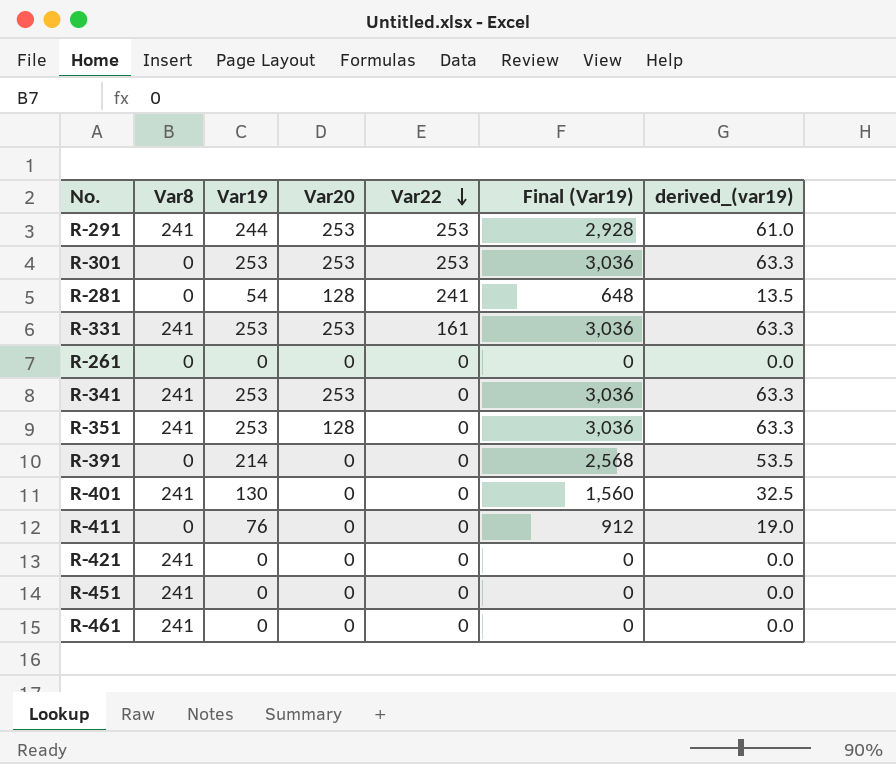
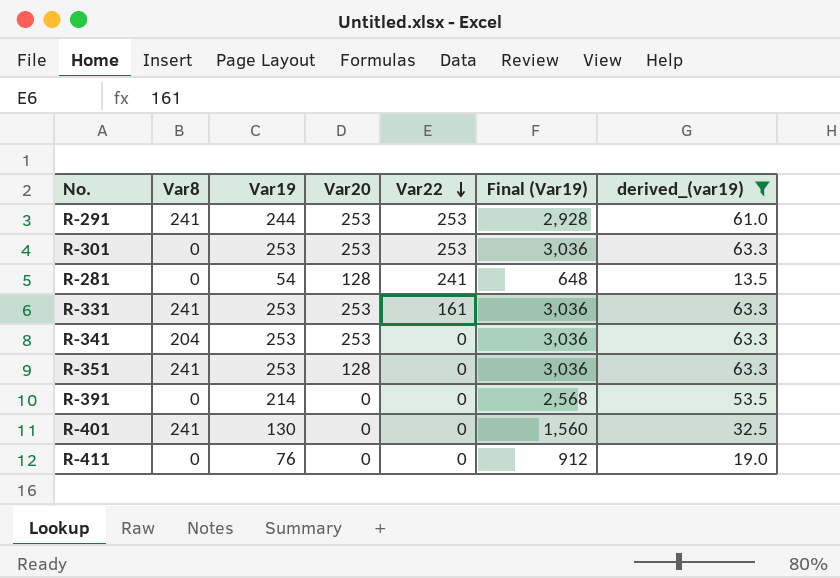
filter: none -> derived_(var19) != 0.0
R-341 | Var8: 241 -> 204

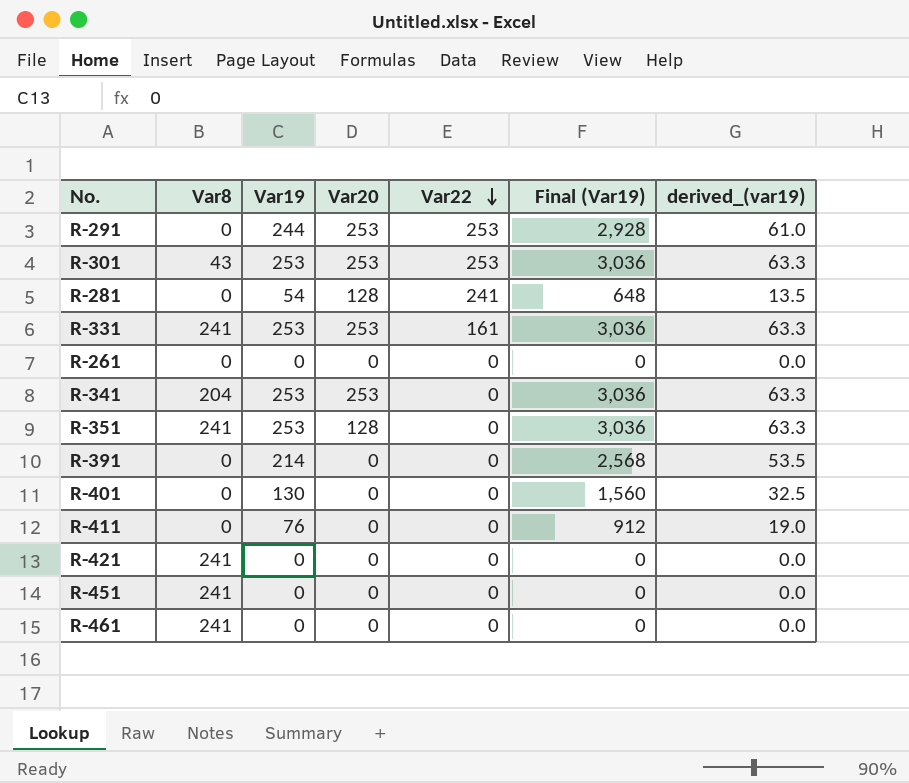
filter: derived_(var19) != 0.0 -> none
R-291 | Var8: 241 -> 0
R-301 | Var8: 0 -> 43
R-401 | Var8: 241 -> 0

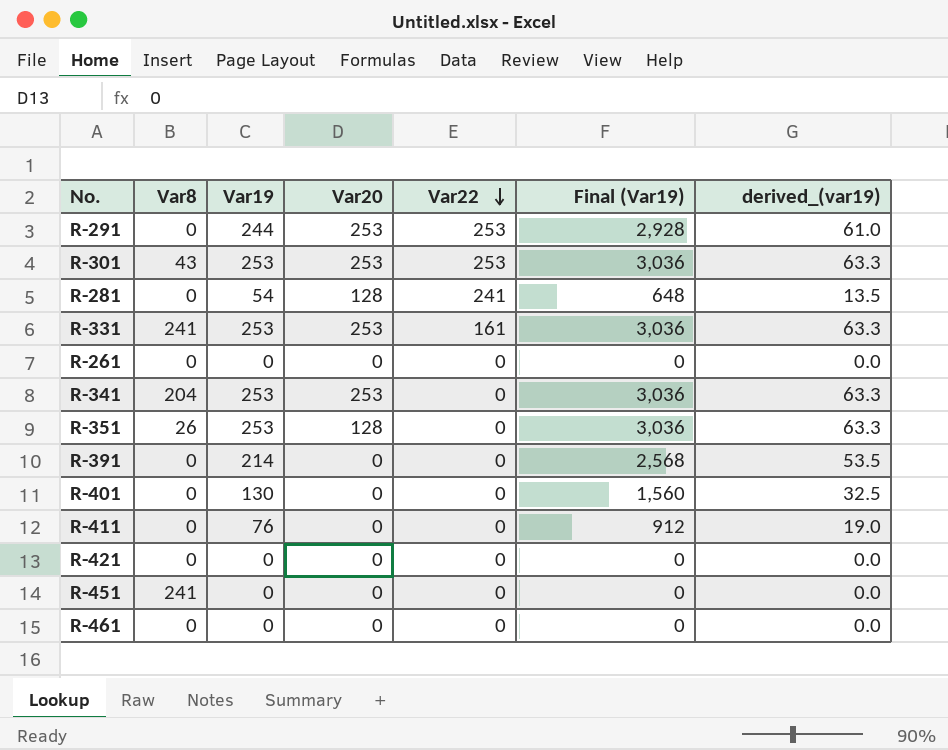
R-351 | Var8: 241 -> 26
R-421 | Var8: 241 -> 0
R-461 | Var8: 241 -> 0

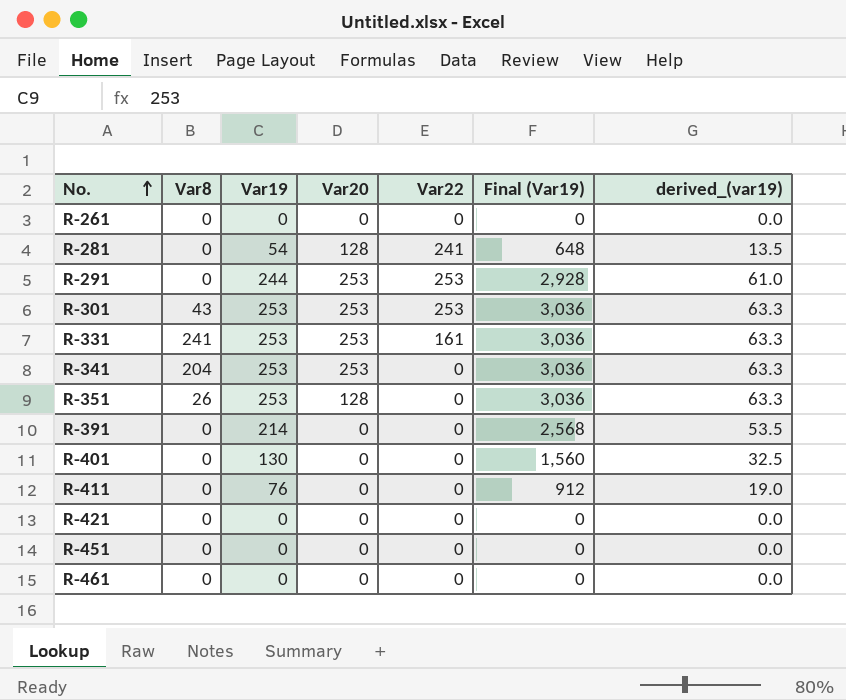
row order: Var22 descending -> No. ascending
R-451 | Var8: 241 -> 0

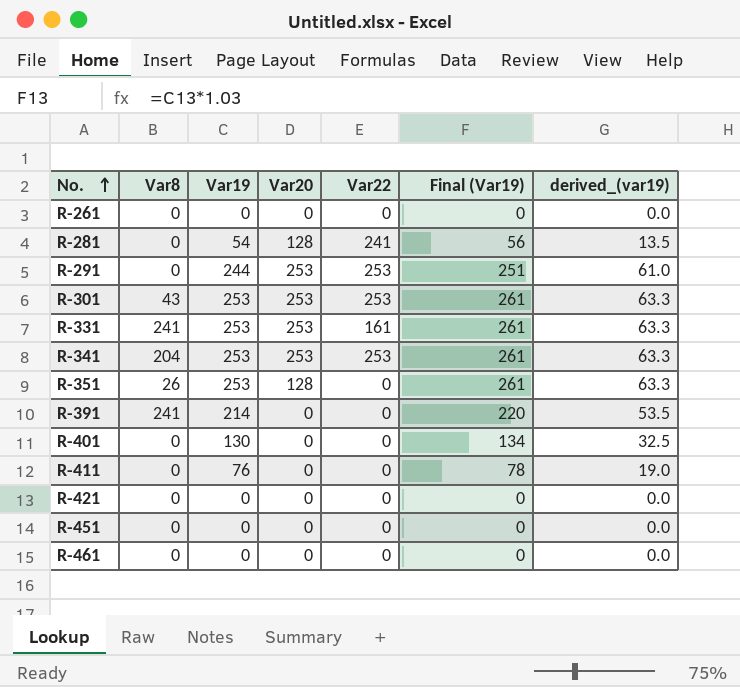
column Final (Var19) | formula: [Var19] * 12 -> [Var19] * 1.03
R-341 | Var22: 0 -> 253
R-391 | Var8: 0 -> 241

